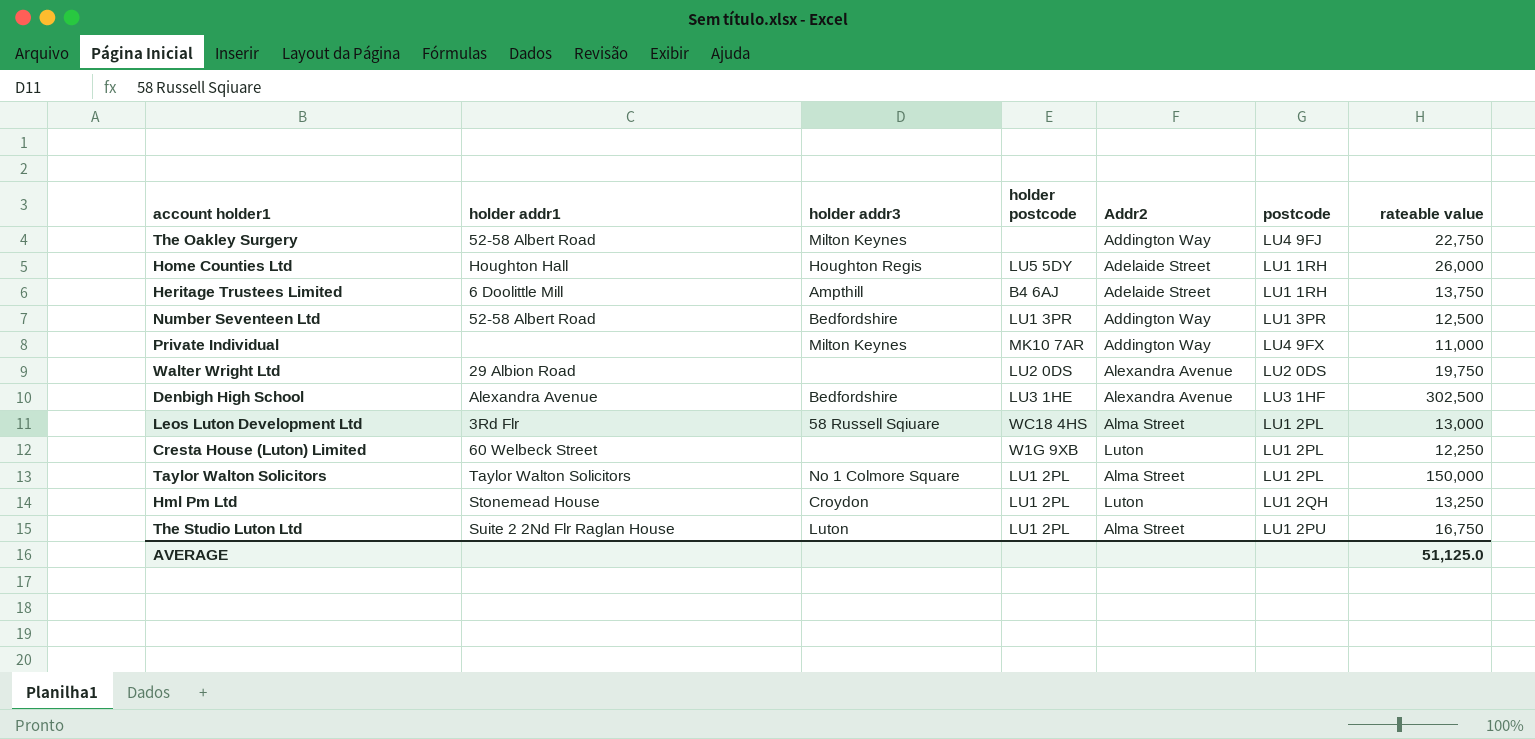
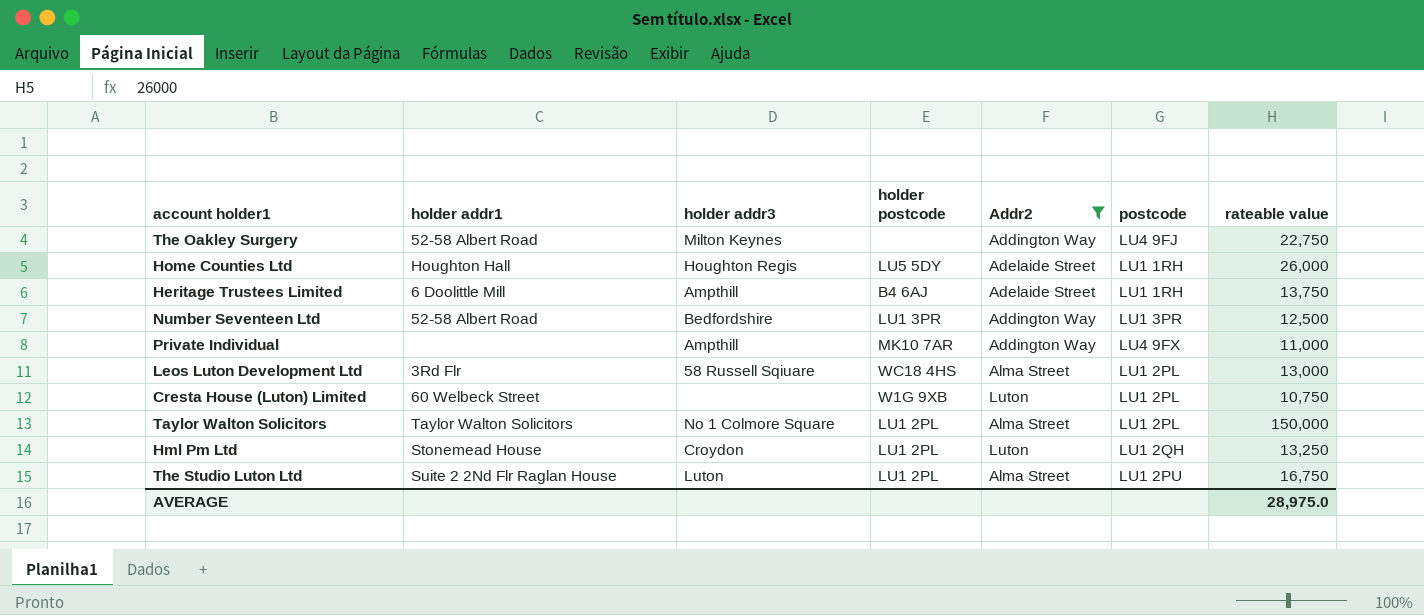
filter: none -> Addr2 != Alexandra Avenue
Private Individual | holder addr3: Milton Keynes -> Ampthill
Cresta House (Luton) Limited | rateable value: 12,250 -> 10,750
AVERAGE | rateable value: 51,125.0 -> 28,975.0

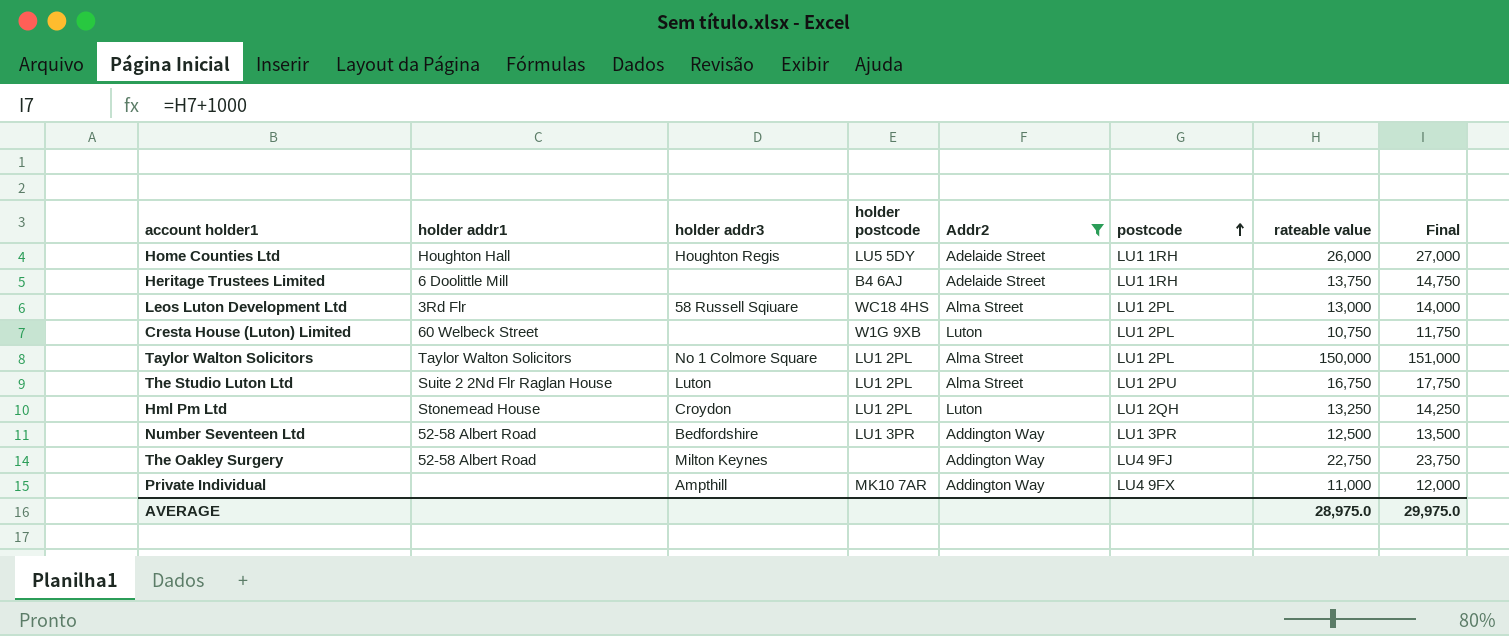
row order: none -> postcode ascending
column Final | formula: none -> [rateable value] + 1000
Heritage Trustees Limited | holder addr3: Ampthill -> none

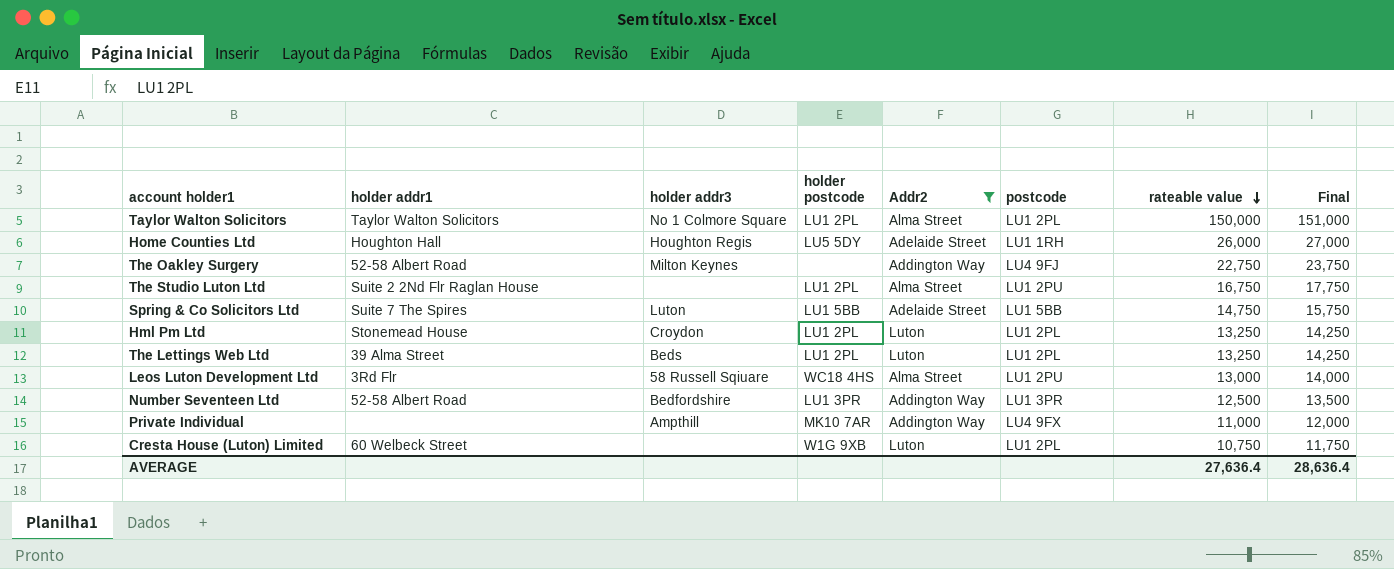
row order: postcode ascending -> rateable value descending
row Heritage Trustees Limited: 6 Doolittle Mill | none | B4 6AJ | Adelaide Street | LU1 1RH | 13,750 | 14,750 -> none
The Studio Luton Ltd | holder addr3: Luton -> none
row Spring & Co Solicitors Ltd: none -> Suite 7 The Spires | Luton | LU1 5BB | Adelaide Street | LU1 5BB | 14,750 | 15,750
Hml Pm Ltd | postcode: LU1 2QH -> LU1 2PL
row The Lettings Web Ltd: none -> 39 Alma Street | Beds | LU1 2PL | Luton | LU1 2PL | 13,250 | 14,250
Leos Luton Development Ltd | postcode: LU1 2PL -> LU1 2PU
AVERAGE | rateable value: 28,975.0 -> 27,636.4
AVERAGE | Final: 29,975.0 -> 28,636.4

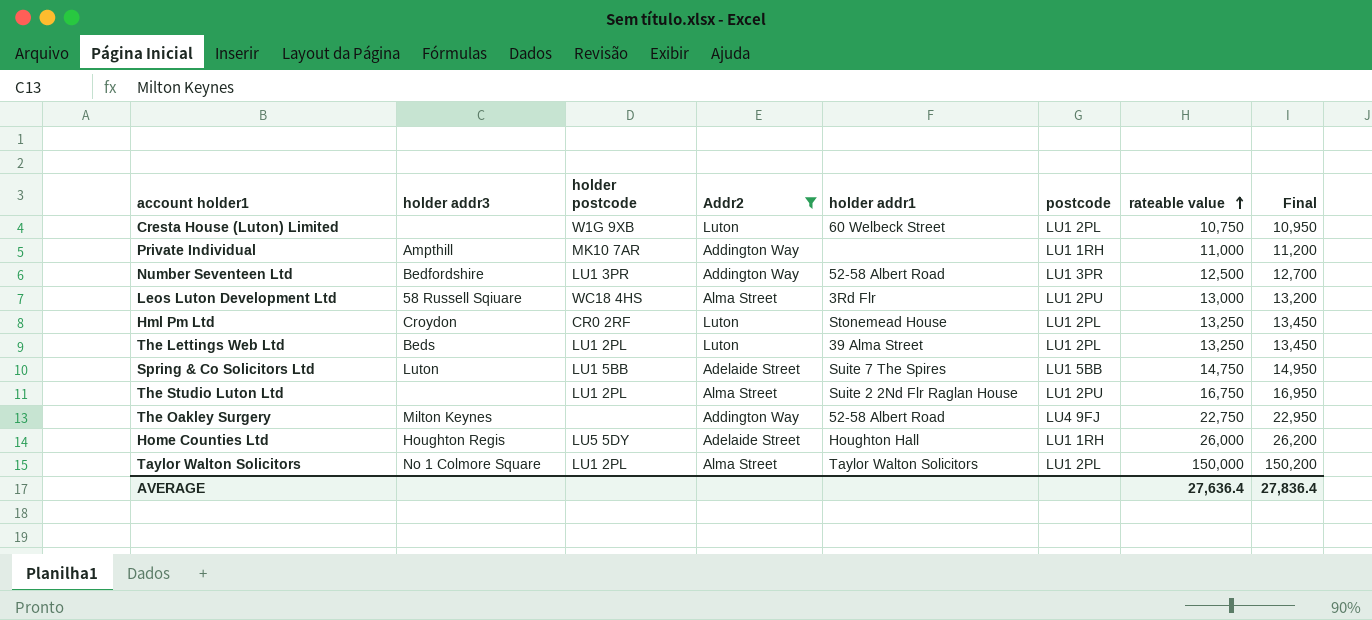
row order: rateable value descending -> rateable value ascending
column holder addr1 | position: 2 -> 5
column Final | formula: [rateable value] + 1000 -> [rateable value] + 200
Private Individual | postcode: LU4 9FX -> LU1 1RH
Hml Pm Ltd | holder postcode: LU1 2PL -> CR0 2RF
AVERAGE | Final: 28,636.4 -> 27,836.4

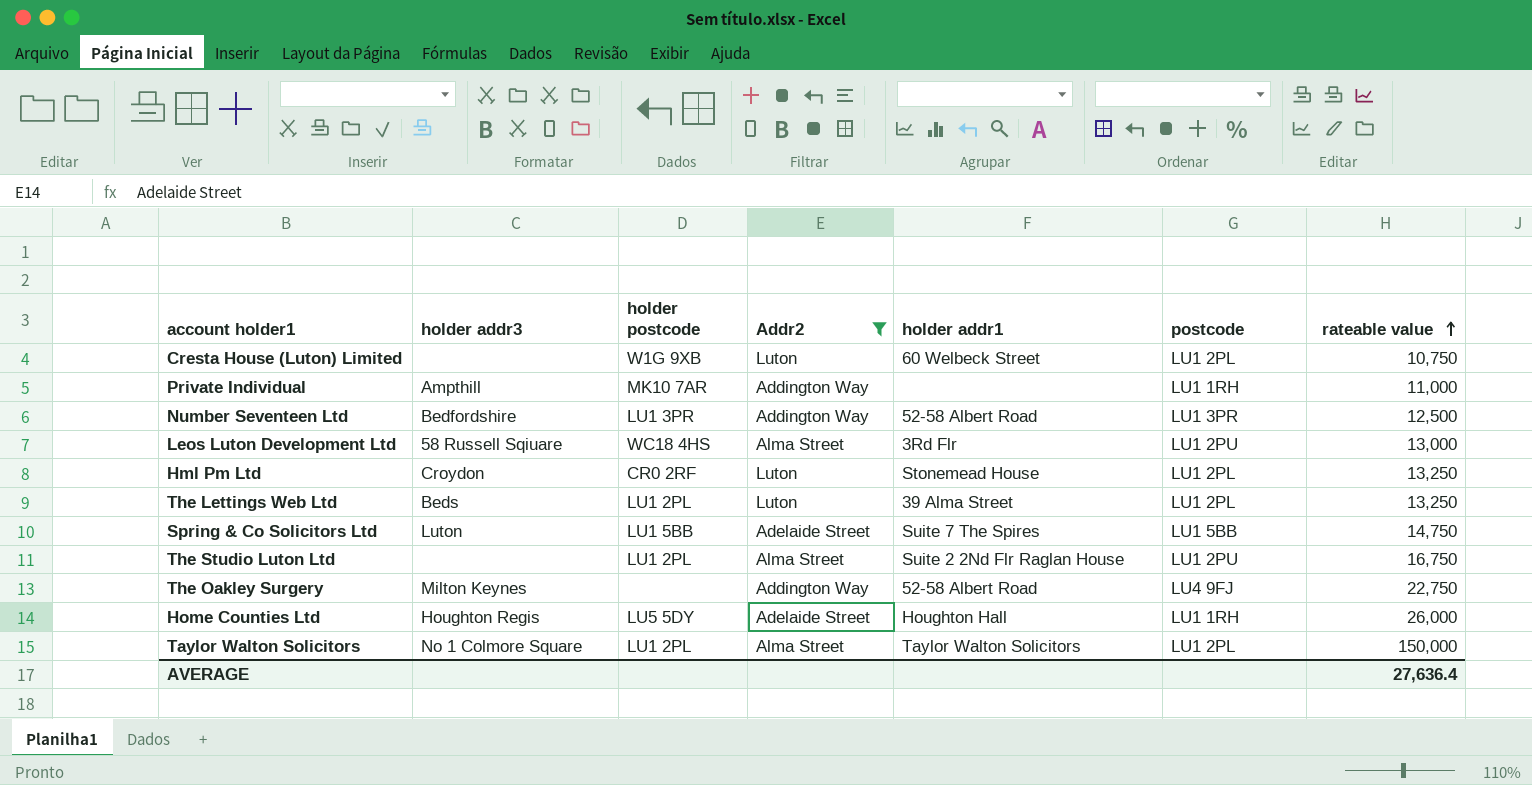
column Final | formula: [rateable value] + 200 -> none

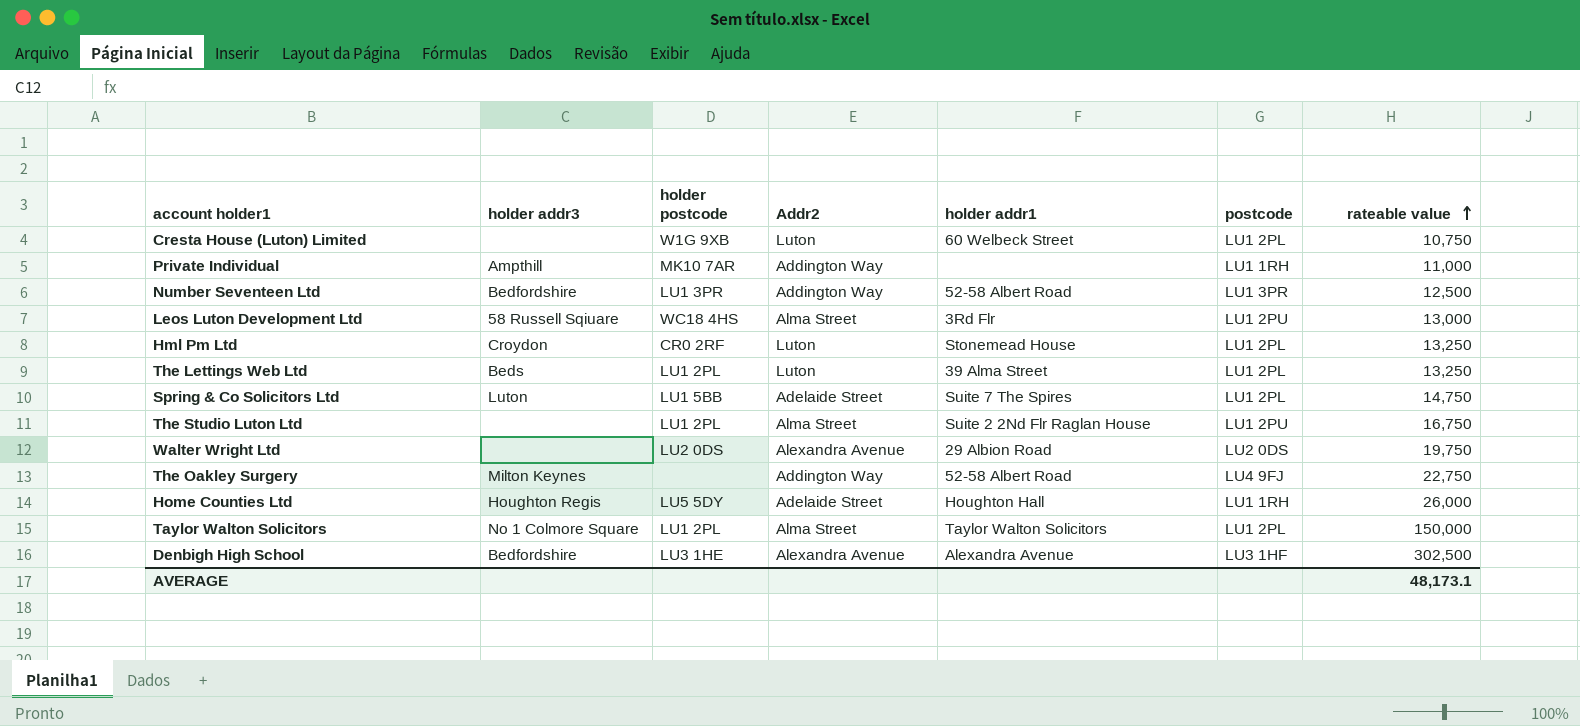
filter: Addr2 != Alexandra Avenue -> none
Spring & Co Solicitors Ltd | postcode: LU1 5BB -> LU1 2PL
AVERAGE | rateable value: 27,636.4 -> 48,173.1

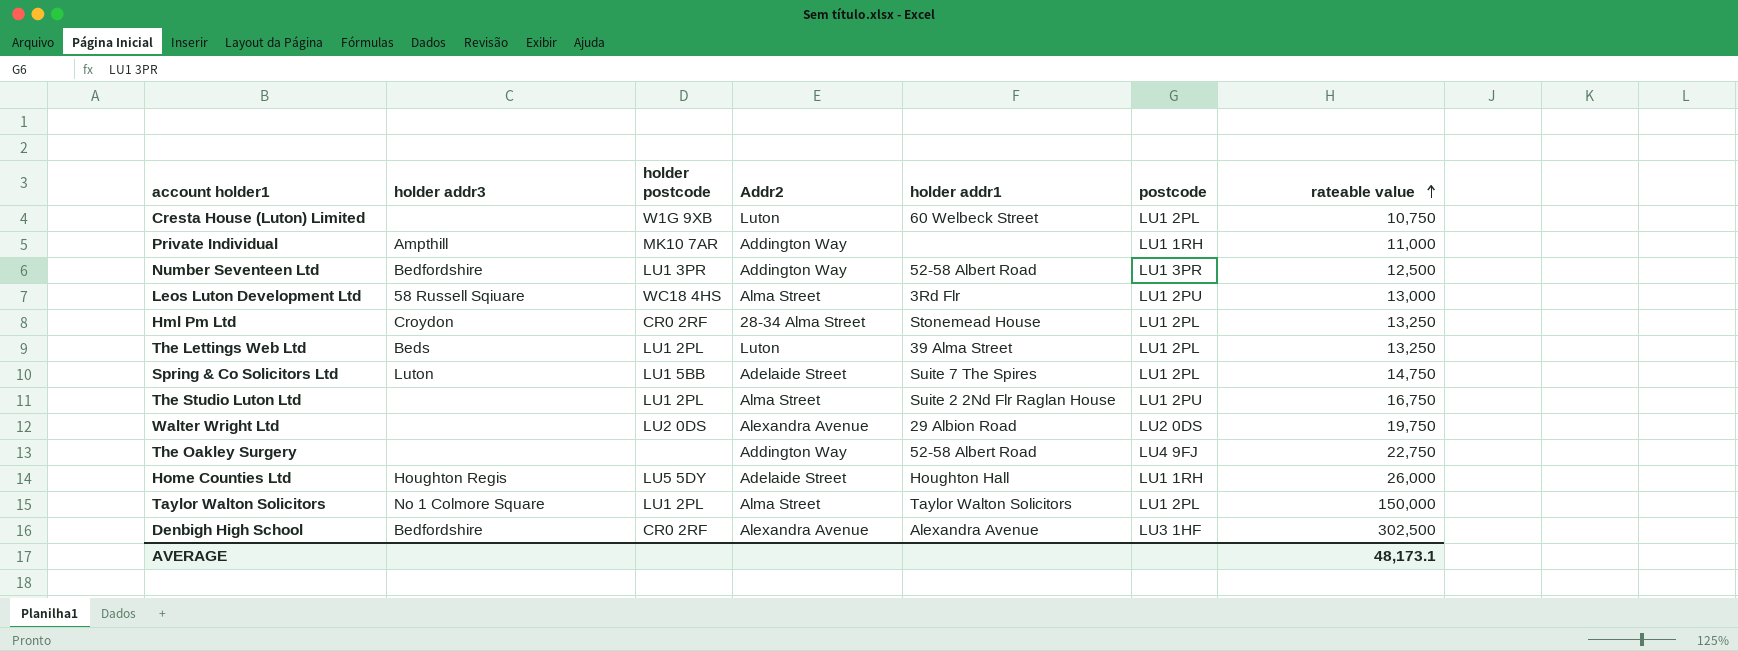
Hml Pm Ltd | Addr2: Luton -> 28-34 Alma Street
The Oakley Surgery | holder addr3: Milton Keynes -> none
Denbigh High School | holder postcode: LU3 1HE -> CR0 2RF

